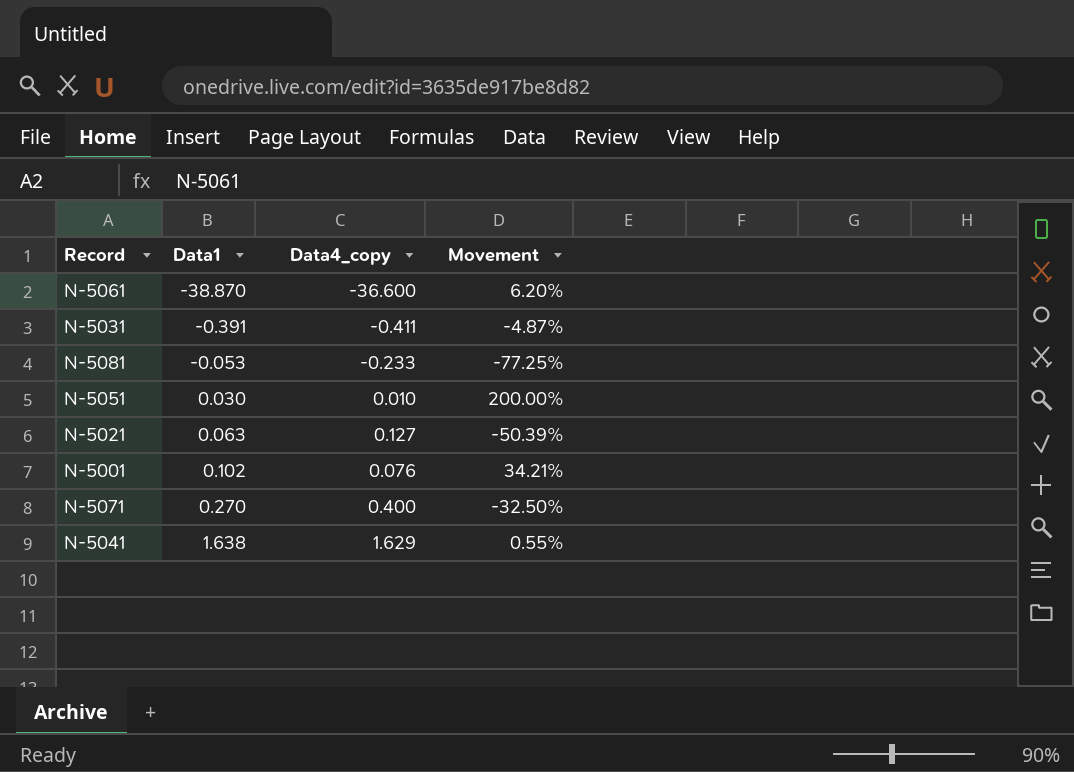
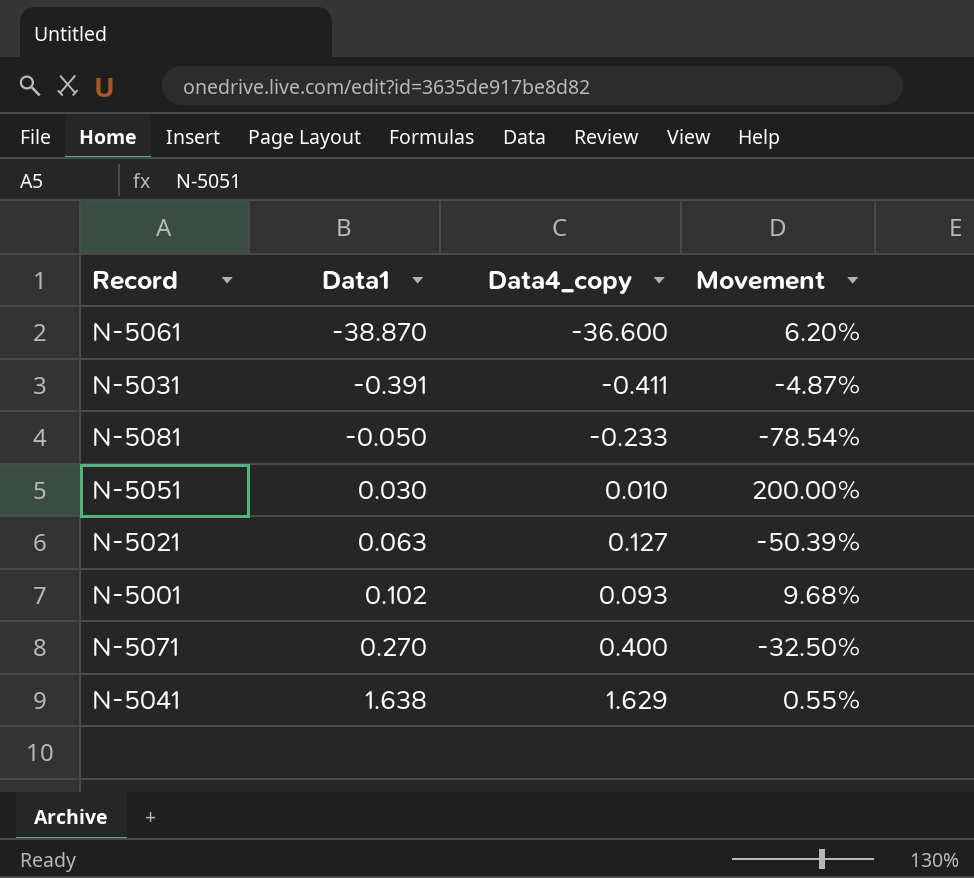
N-5081 | Data1: -0.053 -> -0.050
N-5081 | Movement: -77.25% -> -78.54%
N-5001 | Data4_copy: 0.076 -> 0.093
N-5001 | Movement: 34.21% -> 9.68%

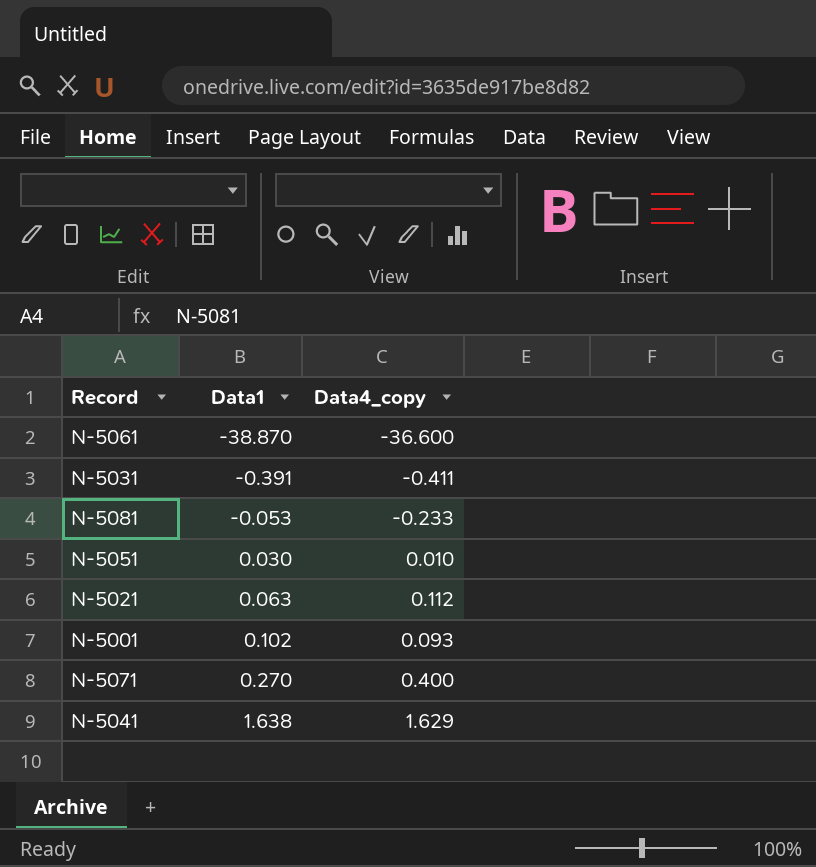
column Movement | formula: ([Data1] - [Data4_copy]) / [Data4_copy] -> none
N-5081 | Data1: -0.050 -> -0.053
N-5021 | Data4_copy: 0.127 -> 0.112

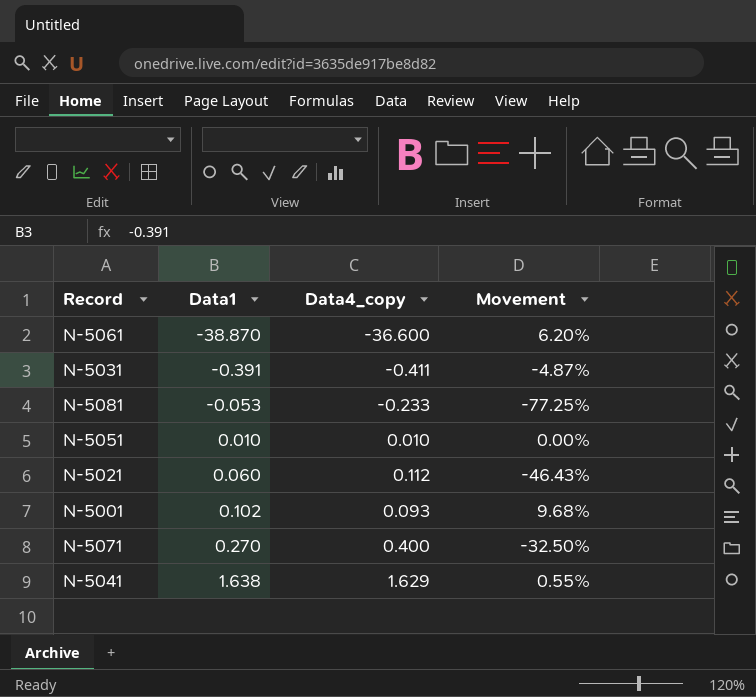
column Movement | formula: none -> ([Data1] - [Data4_copy]) / [Data4_copy]
N-5051 | Data1: 0.030 -> 0.010
N-5021 | Data1: 0.063 -> 0.060

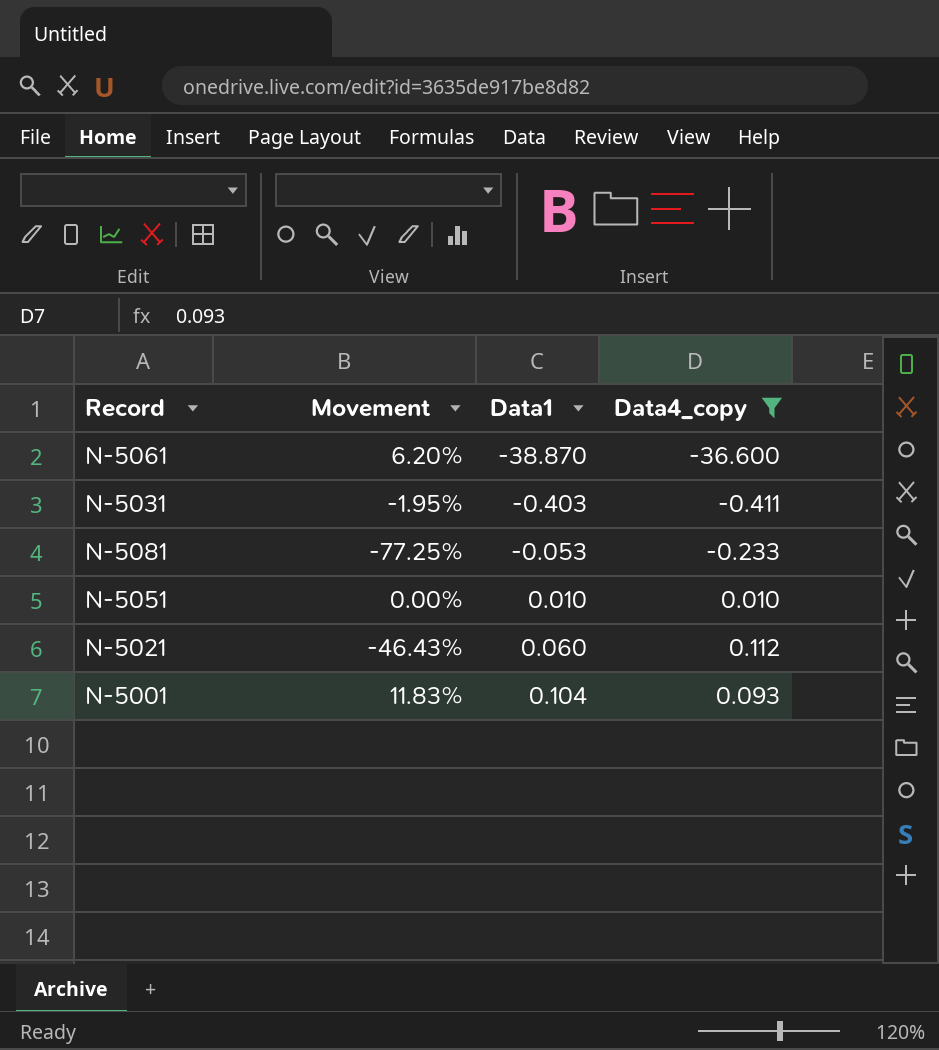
filter: none -> Data4_copy <= 0.112
column Movement | position: 4 -> 2
N-5031 | Movement: -4.87% -> -1.95%
N-5031 | Data1: -0.391 -> -0.403
N-5001 | Movement: 9.68% -> 11.83%
N-5001 | Data1: 0.102 -> 0.104

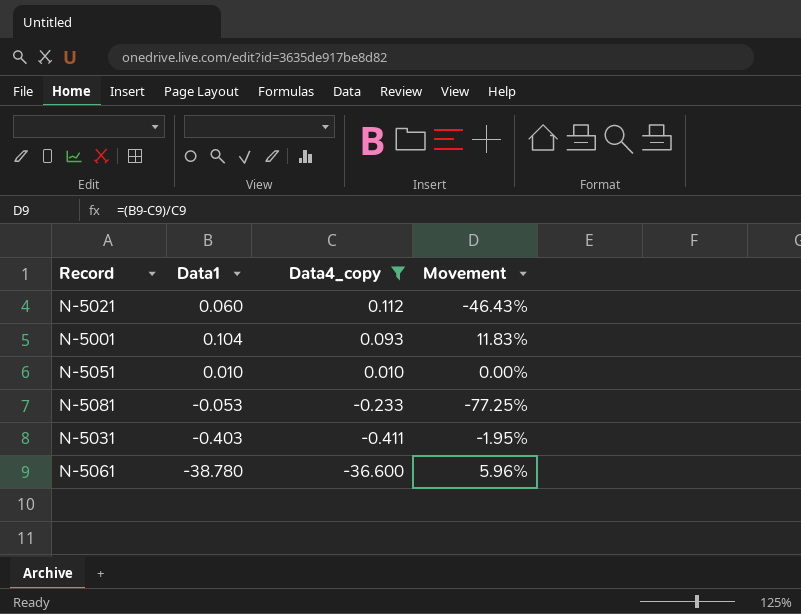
row order: Data1 ascending -> Data4_copy descending
column Movement | position: 2 -> 4
N-5061 | Data1: -38.870 -> -38.780
N-5061 | Movement: 6.20% -> 5.96%

